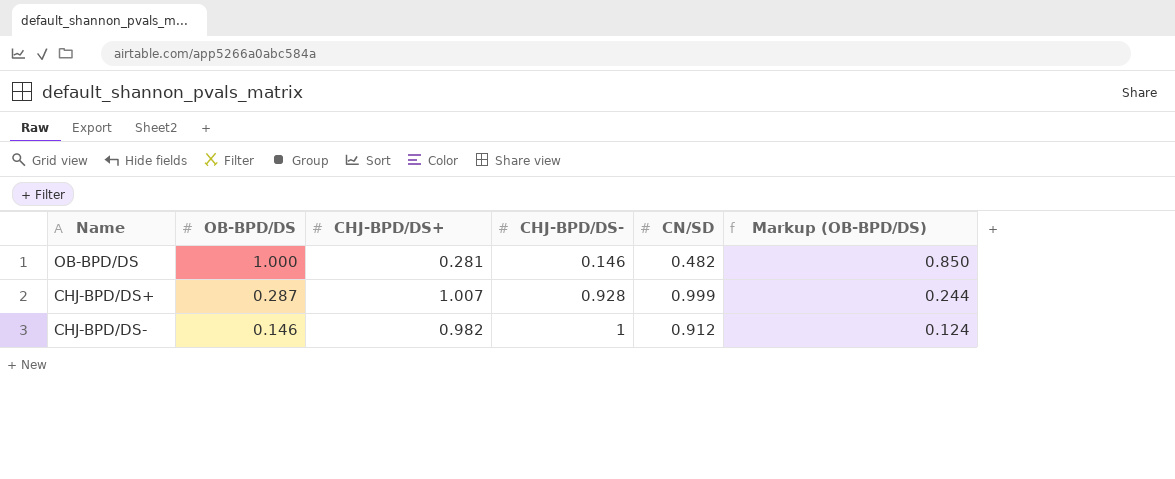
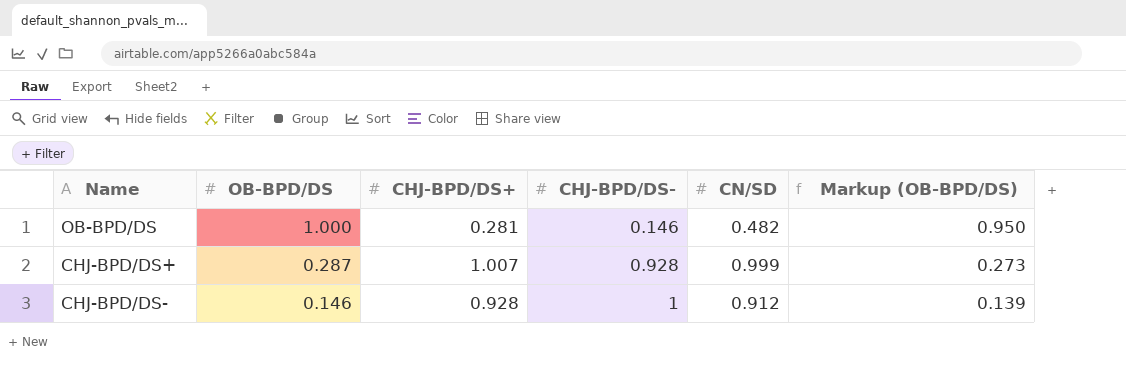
column Markup (OB-BPD/DS) | formula: [OB-BPD/DS] * 0.85 -> [OB-BPD/DS] * 0.95
CHJ-BPD/DS- | CHJ-BPD/DS+: 0.982 -> 0.928

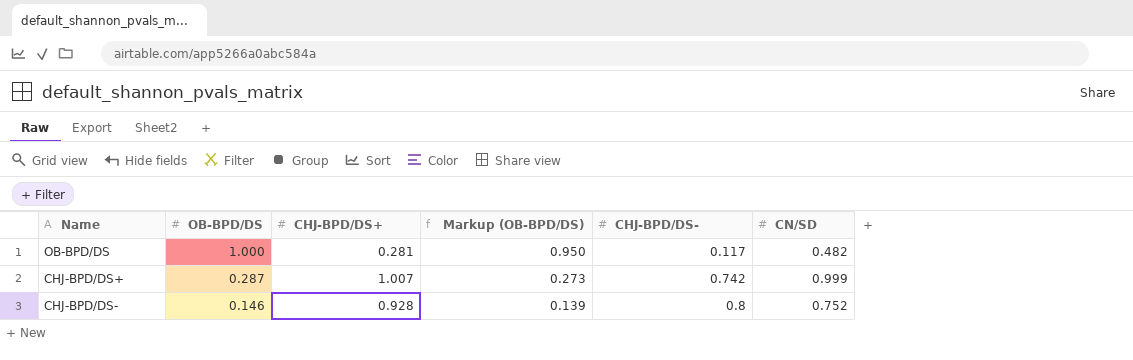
column Markup (OB-BPD/DS) | position: 6 -> 4
OB-BPD/DS | CHJ-BPD/DS-: 0.146 -> 0.117
CHJ-BPD/DS+ | CHJ-BPD/DS-: 0.928 -> 0.742
CHJ-BPD/DS- | CHJ-BPD/DS-: 1 -> 0.8
CHJ-BPD/DS- | CN/SD: 0.912 -> 0.752

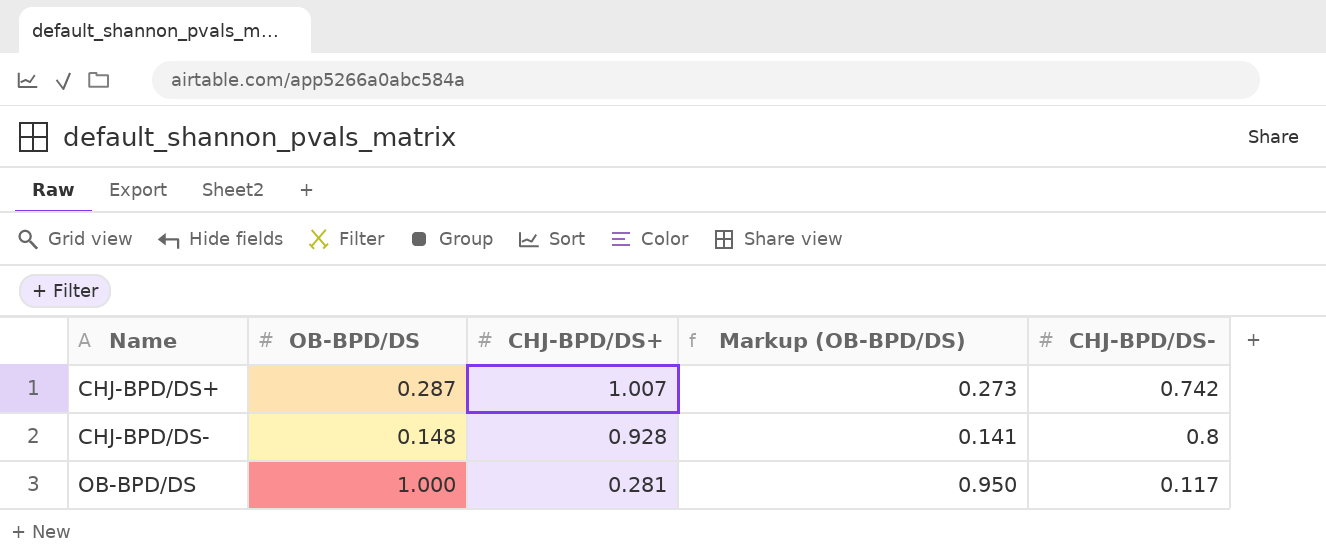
row order: OB-BPD/DS descending -> Name ascending
column CN/SD | position: 6 -> none
CHJ-BPD/DS- | OB-BPD/DS: 0.146 -> 0.148
CHJ-BPD/DS- | Markup (OB-BPD/DS): 0.139 -> 0.141

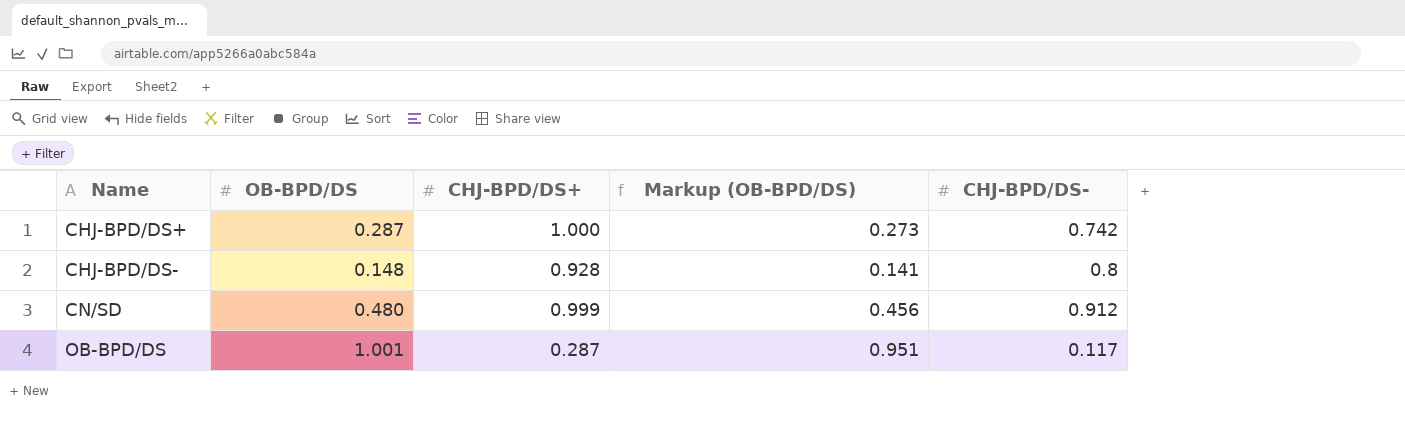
CHJ-BPD/DS+ | CHJ-BPD/DS+: 1.007 -> 1.000
row CN/SD: none -> 0.480 | 0.999 | 0.456 | 0.912
OB-BPD/DS | OB-BPD/DS: 1.000 -> 1.001
OB-BPD/DS | CHJ-BPD/DS+: 0.281 -> 0.287
OB-BPD/DS | Markup (OB-BPD/DS): 0.950 -> 0.951

